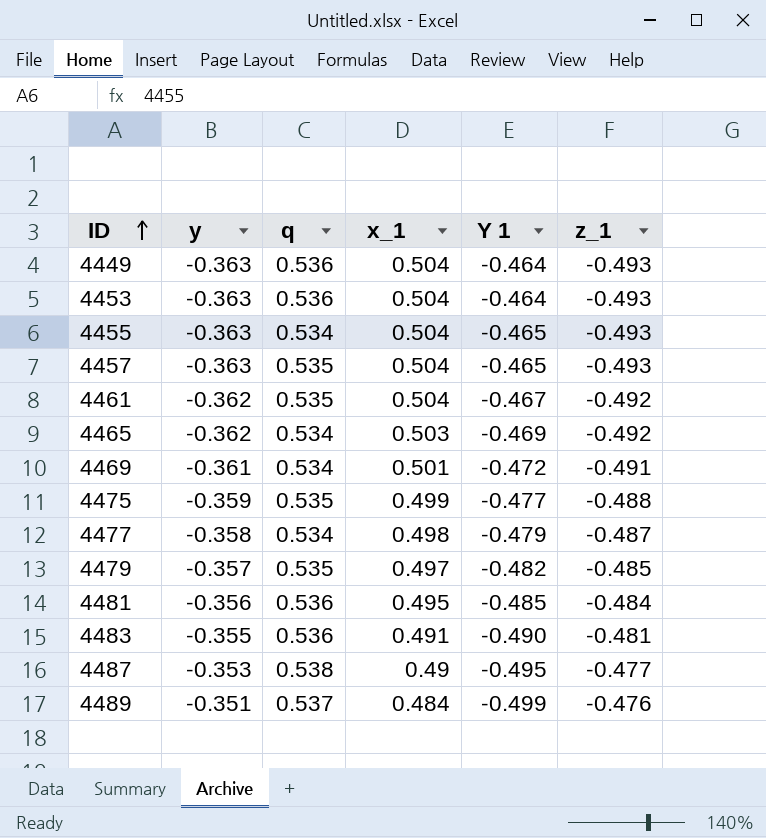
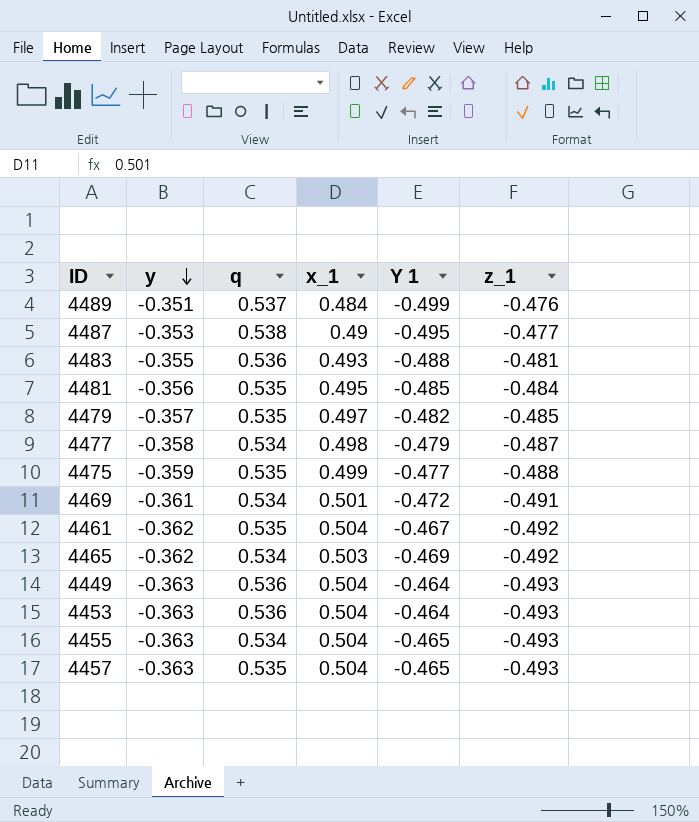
row order: ID ascending -> y descending
4483 | x_1: 0.491 -> 0.493
4483 | Y 1: -0.490 -> -0.488
4481 | q: 0.536 -> 0.535

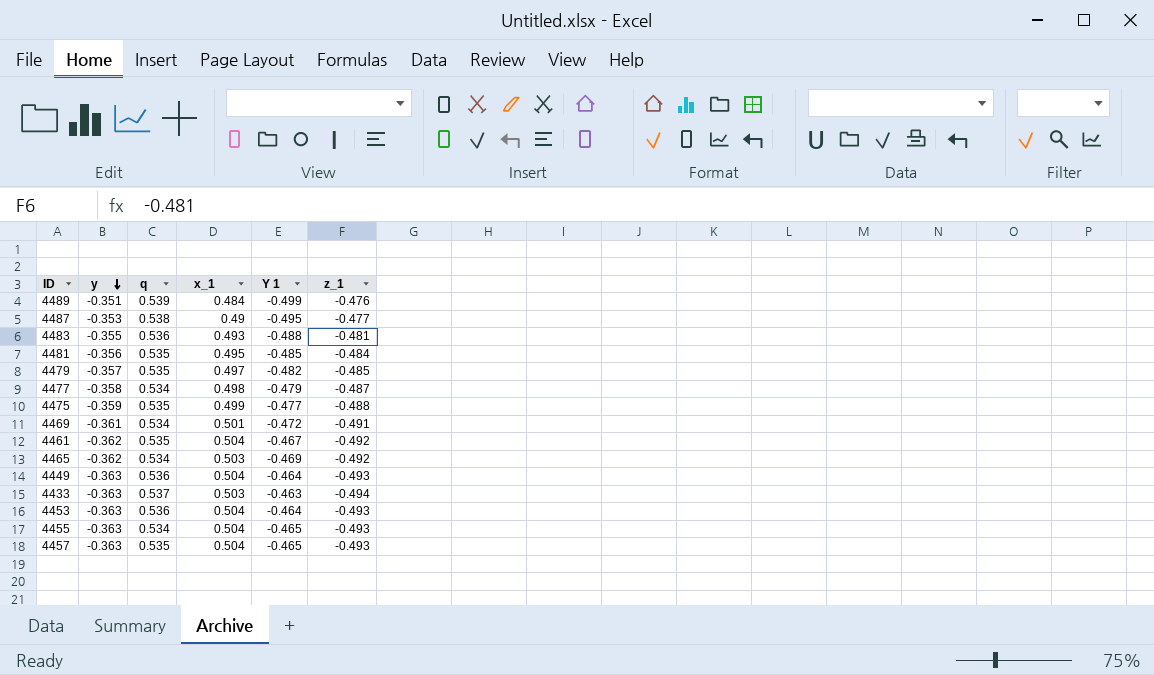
4489 | q: 0.537 -> 0.539
row 4433: none -> -0.363 | 0.537 | 0.503 | -0.463 | -0.494

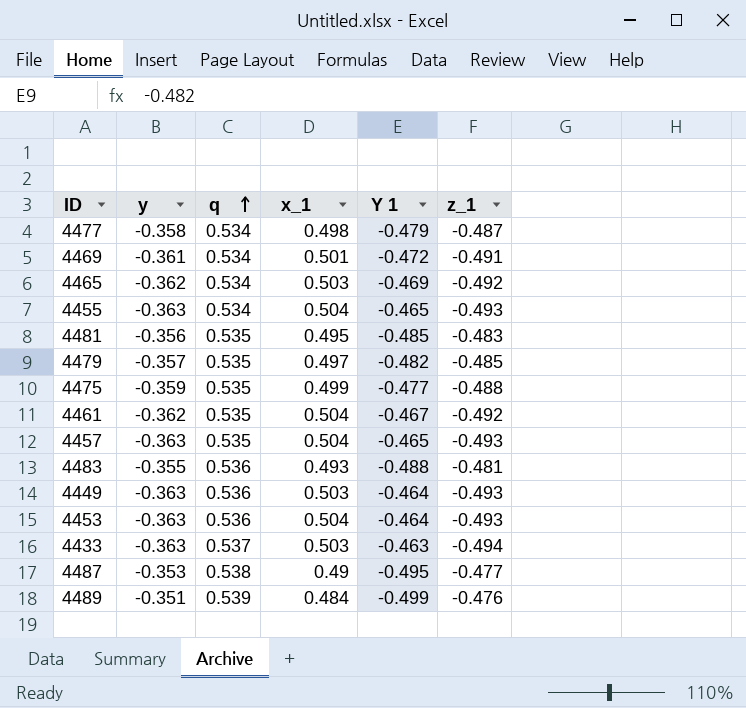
row order: y descending -> q ascending
4481 | z_1: -0.484 -> -0.483
4449 | x_1: 0.504 -> 0.503

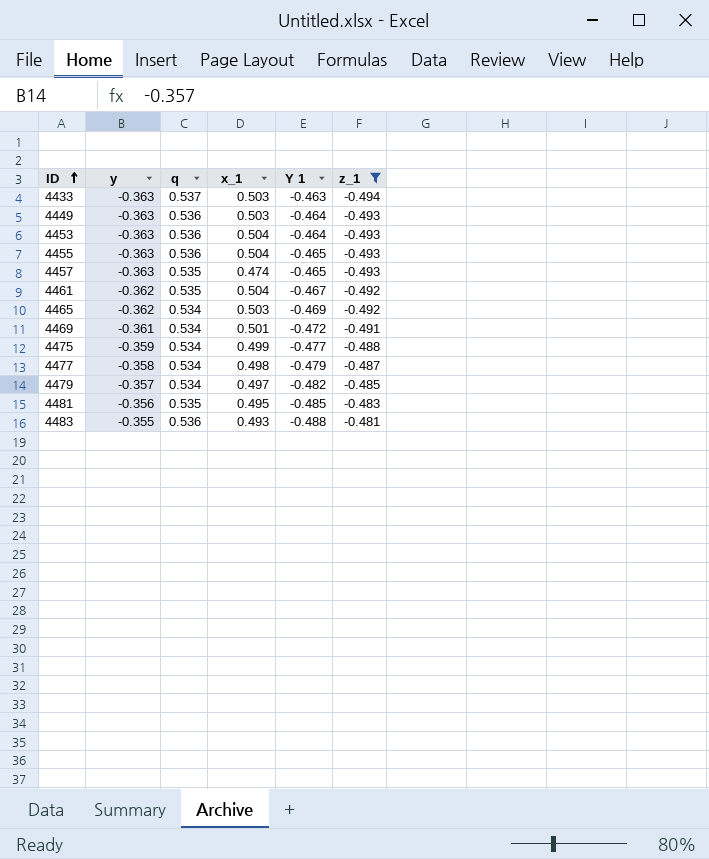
filter: none -> z_1 <= -0.481
row order: q ascending -> ID ascending
4455 | q: 0.534 -> 0.536
4457 | x_1: 0.504 -> 0.474
4475 | q: 0.535 -> 0.534
4479 | q: 0.535 -> 0.534

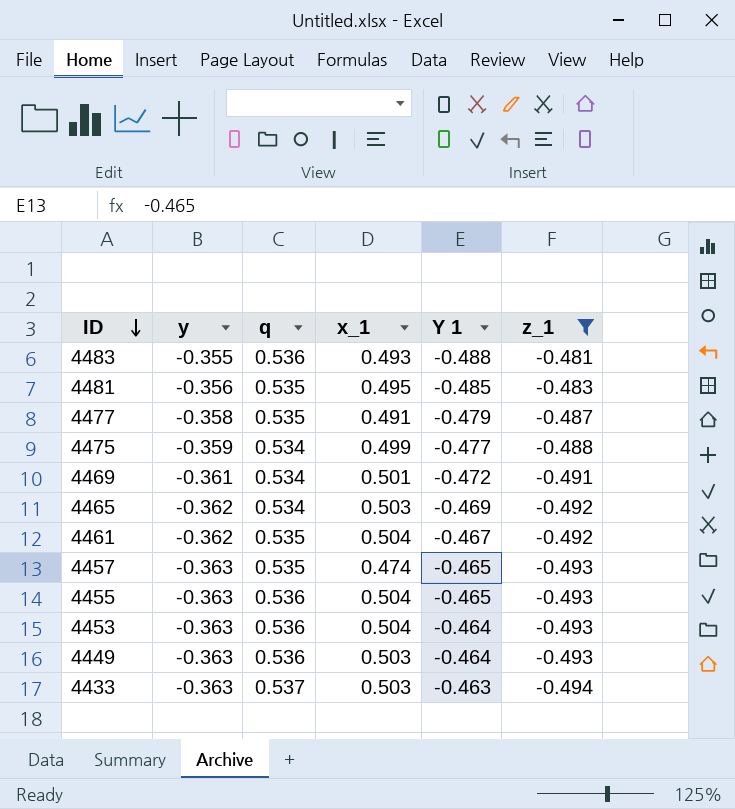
row order: ID ascending -> ID descending
row 4479: -0.357 | 0.534 | 0.497 | -0.482 | -0.485 -> none
4477 | q: 0.534 -> 0.535
4477 | x_1: 0.498 -> 0.491

